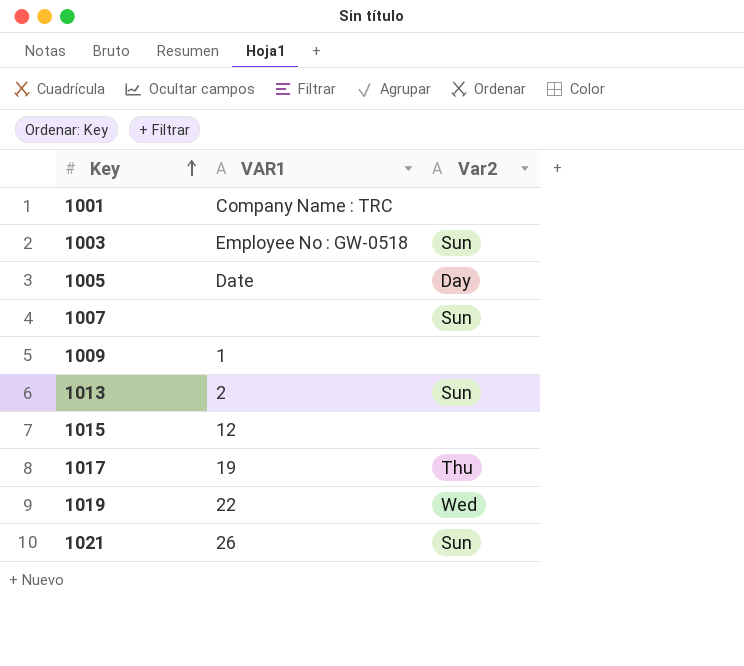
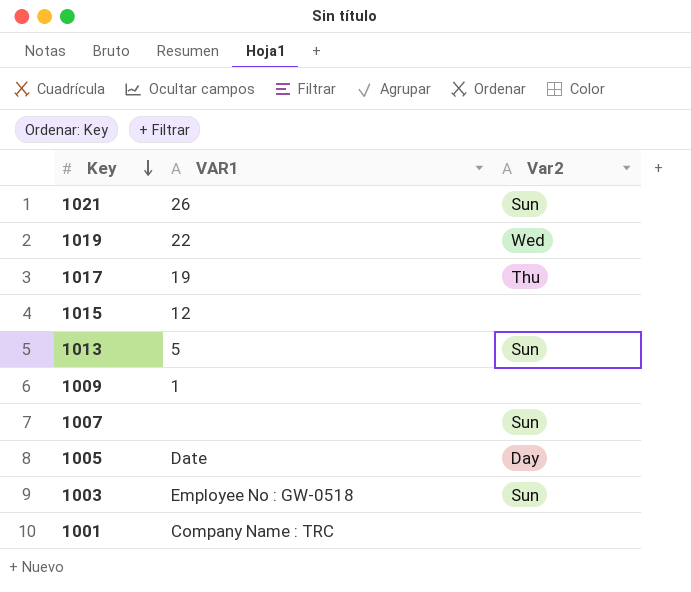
row order: Key ascending -> Key descending
1013 | VAR1: 2 -> 5

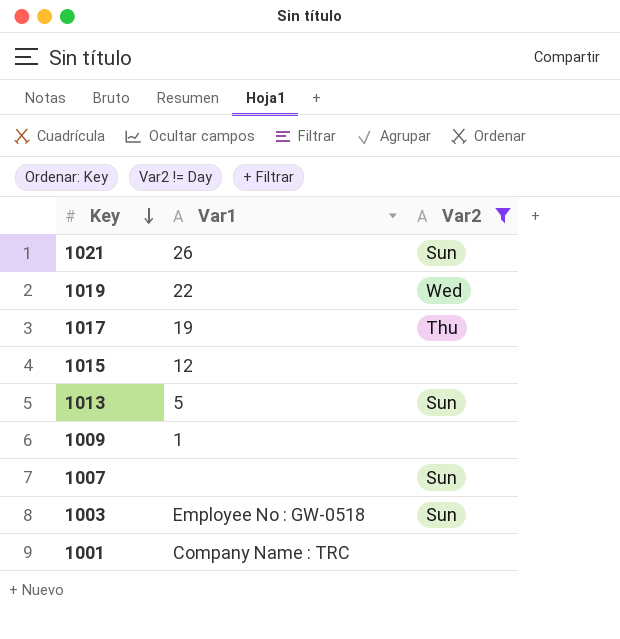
filter: none -> Var2 != Day
column name: VAR1 -> Var1

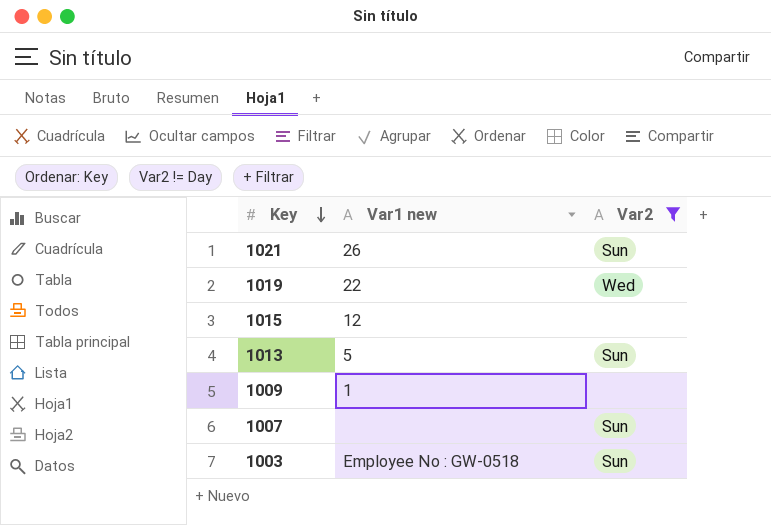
column name: Var1 -> Var1 new
row 1017: 19 | Thu -> none
row 1001: Company Name : TRC | none -> none

